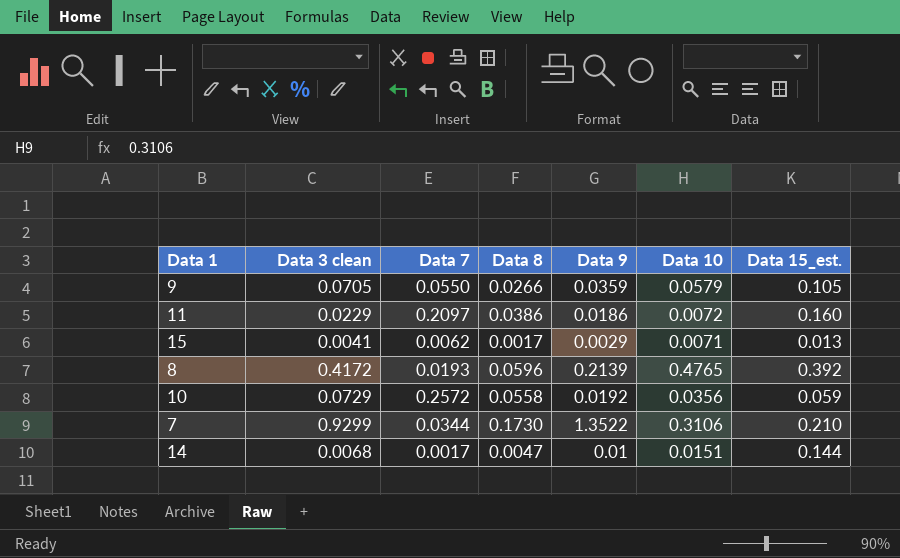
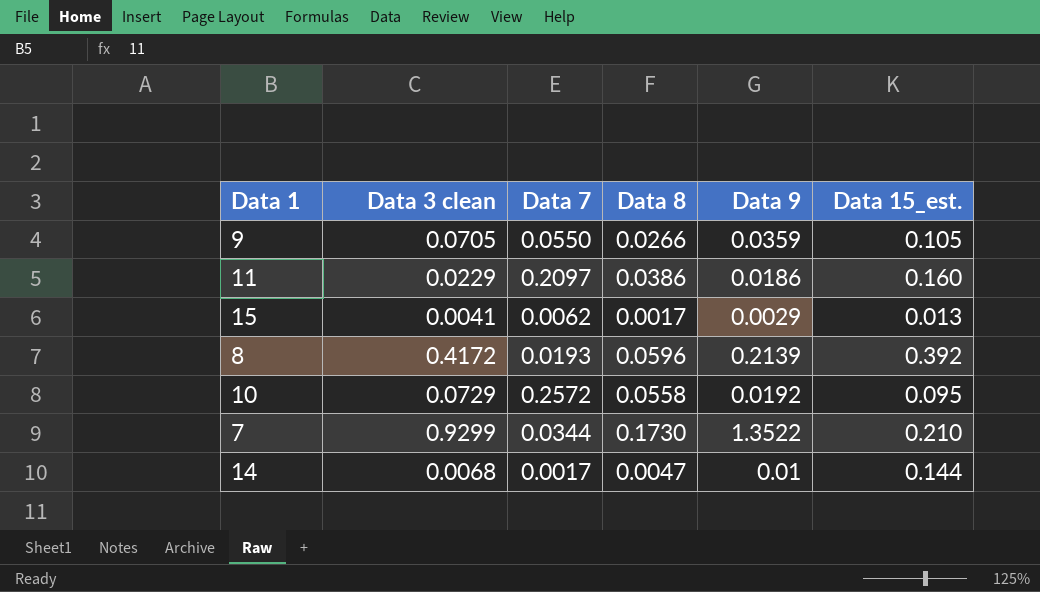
column Data 10 | position: 6 -> none
10 | Data 15_est.: 0.059 -> 0.095

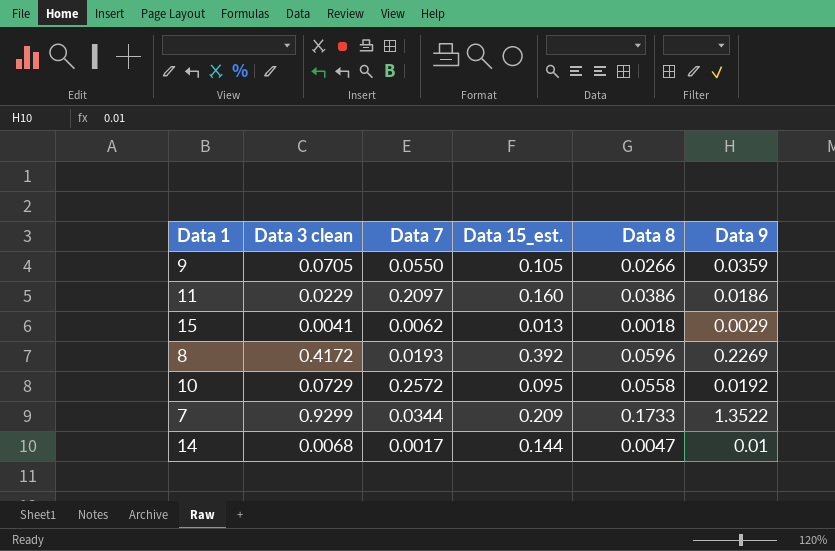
column Data 15_est. | position: 6 -> 4
15 | Data 8: 0.0017 -> 0.0018
8 | Data 9: 0.2139 -> 0.2269
7 | Data 15_est.: 0.210 -> 0.209
7 | Data 8: 0.1730 -> 0.1733

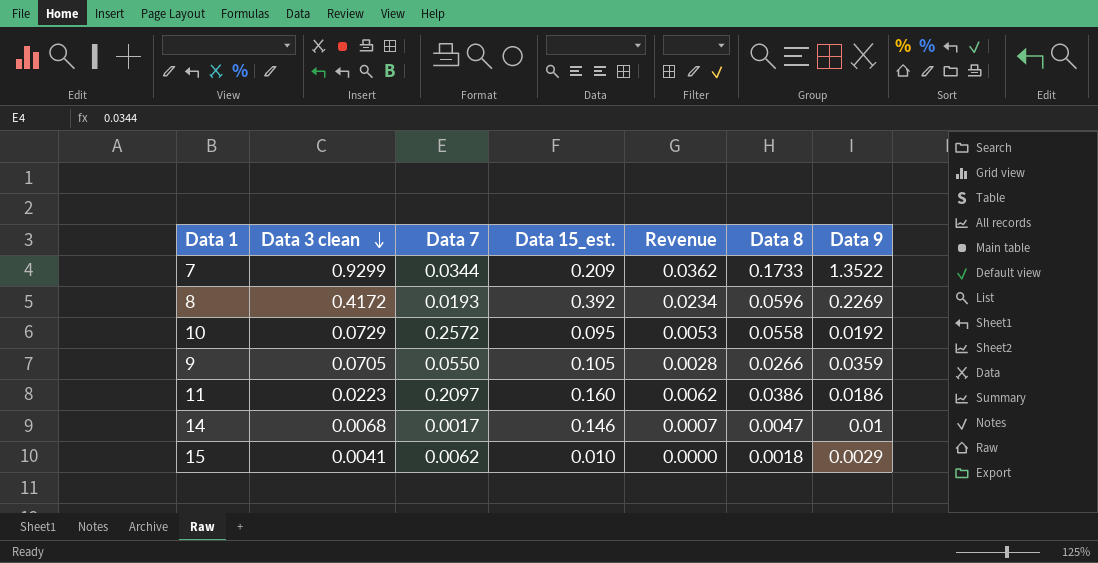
row order: none -> Data 3 clean descending
column Revenue | formula: none -> [Data 15_est.] * [Data 8]
11 | Data 3 clean: 0.0229 -> 0.0223
14 | Data 15_est.: 0.144 -> 0.146
15 | Data 15_est.: 0.013 -> 0.010

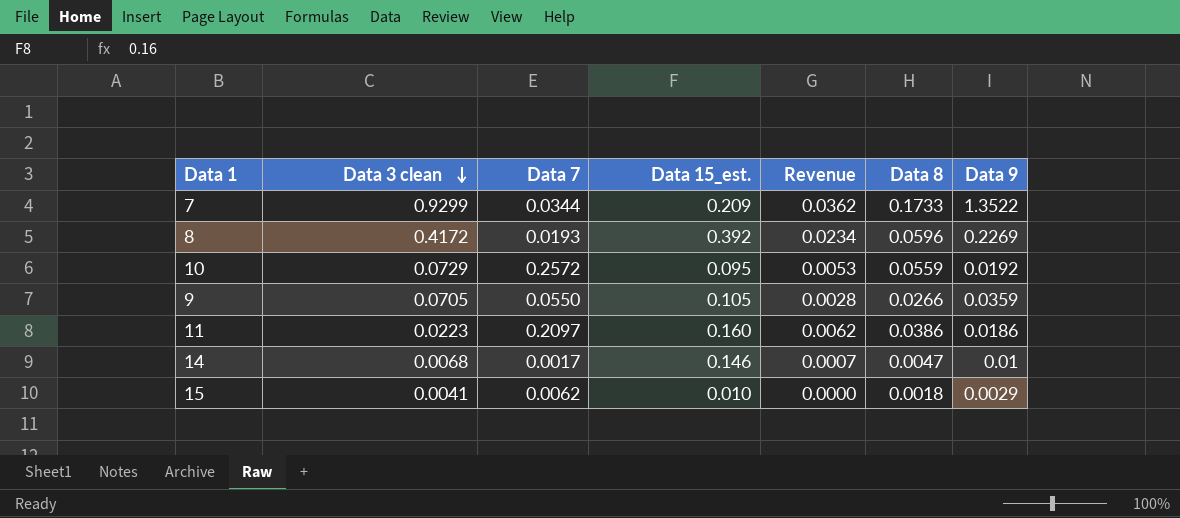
10 | Data 8: 0.0558 -> 0.0559

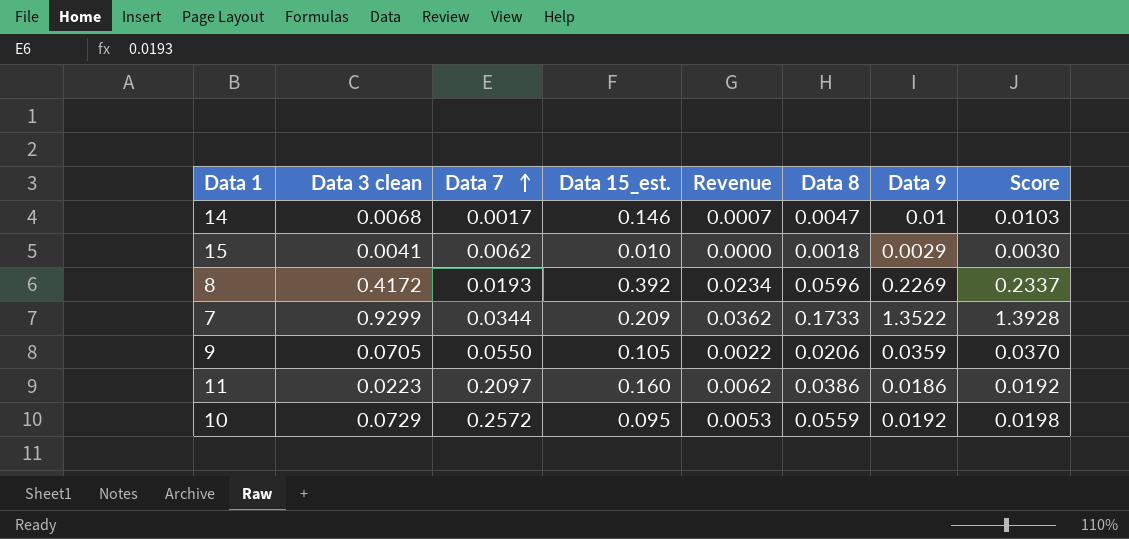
row order: Data 3 clean descending -> Data 7 ascending
column Score | formula: none -> [Data 9] * 1.03
9 | Revenue: 0.0028 -> 0.0022
9 | Data 8: 0.0266 -> 0.0206

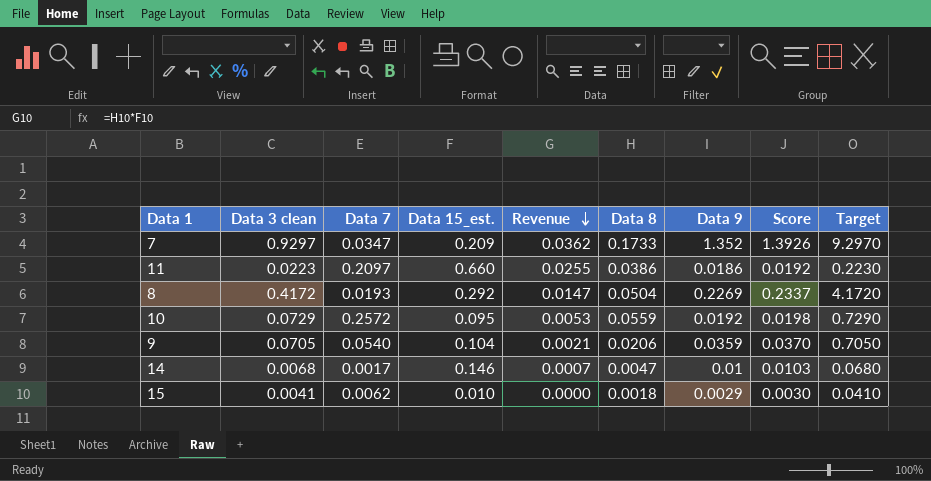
row order: Data 7 ascending -> Revenue descending
column Target | formula: none -> [Data 3 clean] * 10
7 | Data 3 clean: 0.9299 -> 0.9297
7 | Data 7: 0.0344 -> 0.0347
7 | Data 9: 1.3522 -> 1.352
7 | Score: 1.3928 -> 1.3926
11 | Data 15_est.: 0.160 -> 0.660
11 | Revenue: 0.0062 -> 0.0255
8 | Data 15_est.: 0.392 -> 0.292
8 | Revenue: 0.0234 -> 0.0147
8 | Data 8: 0.0596 -> 0.0504
9 | Data 7: 0.0550 -> 0.0540
9 | Data 15_est.: 0.105 -> 0.104
9 | Revenue: 0.0022 -> 0.0021

